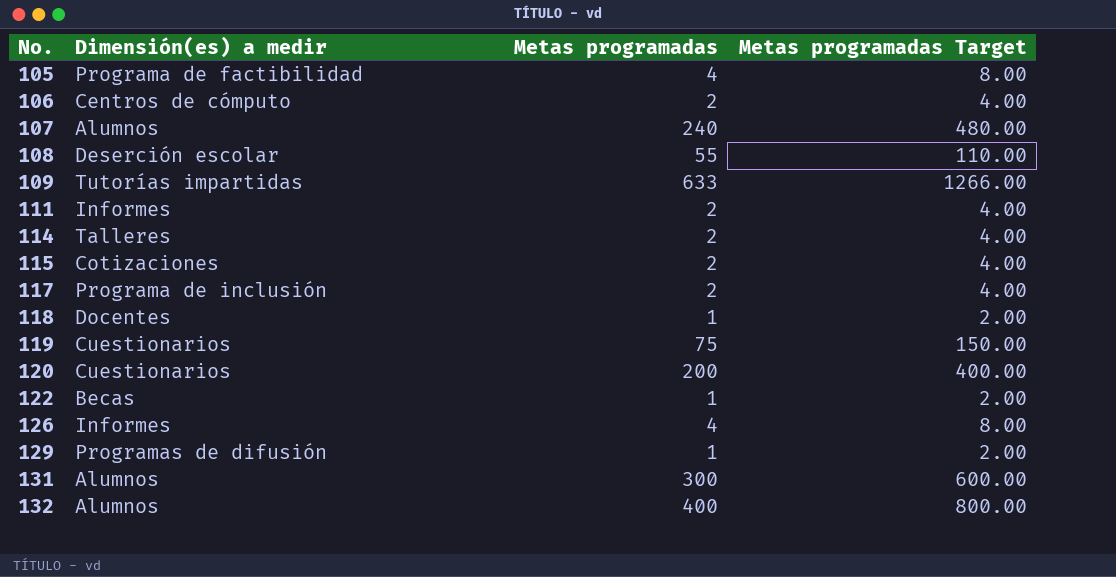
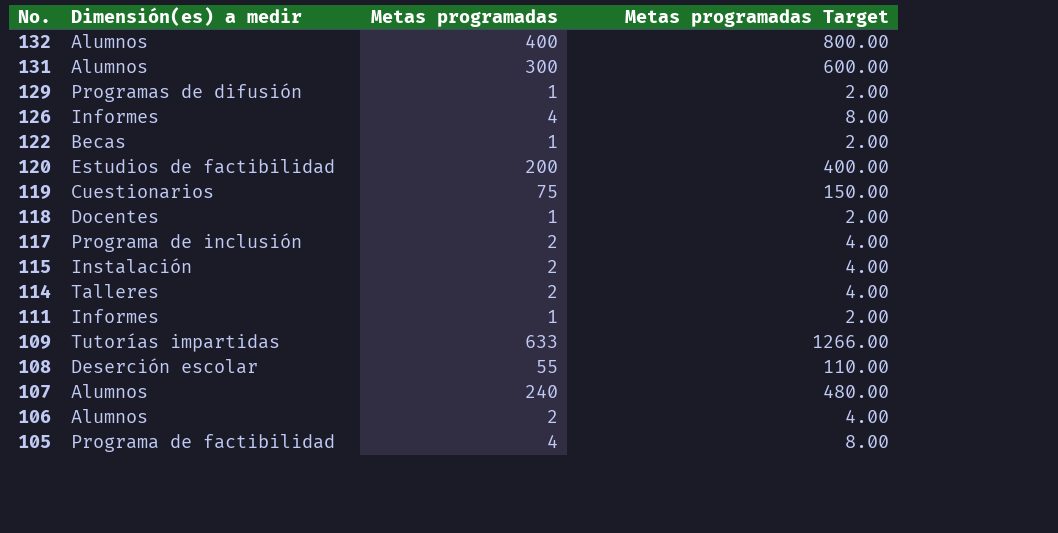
row order: No. ascending -> No. descending
120 | Dimensión(es) a medir: Cuestionarios -> Estudios de factibilidad
115 | Dimensión(es) a medir: Cotizaciones -> Instalación
111 | Metas programadas: 2 -> 1
111 | Metas programadas Target: 4.00 -> 2.00
106 | Dimensión(es) a medir: Centros de cómputo -> Alumnos

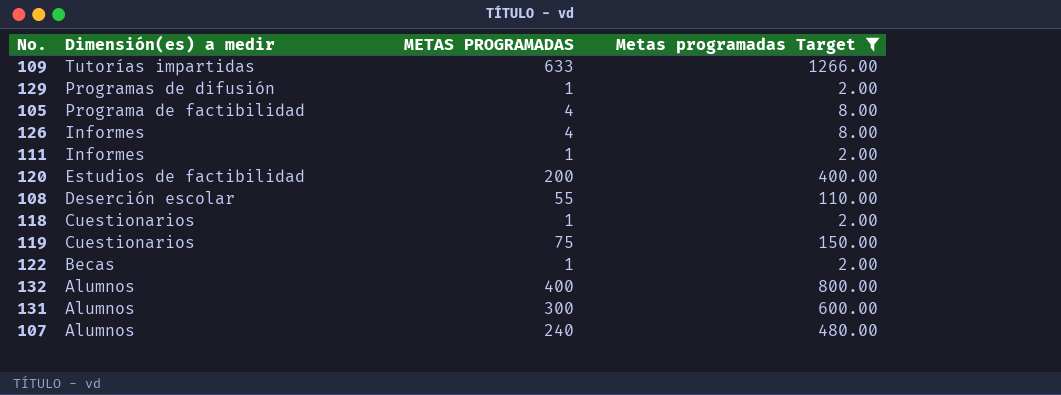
filter: none -> Metas programadas Target != 4.00
row order: No. descending -> Dimensión(es) a medir descending
column name: Metas programadas -> METAS PROGRAMADAS
118 | Dimensión(es) a medir: Docentes -> Cuestionarios

